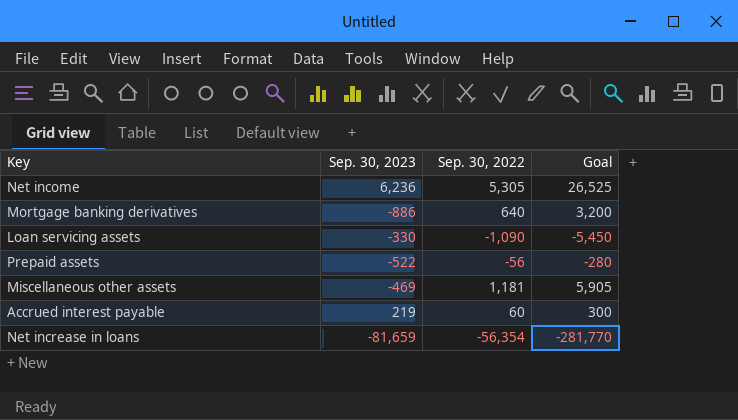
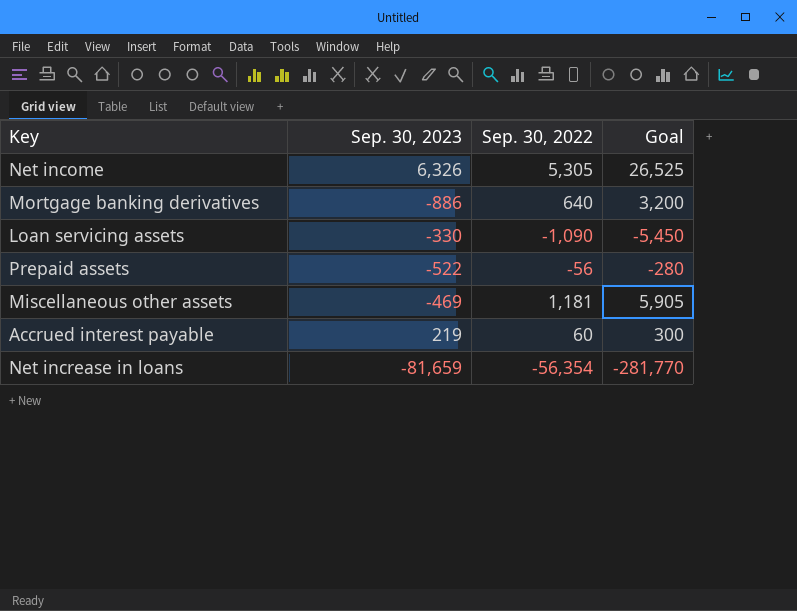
Net income | Sep. 30, 2023: 6,236 -> 6,326

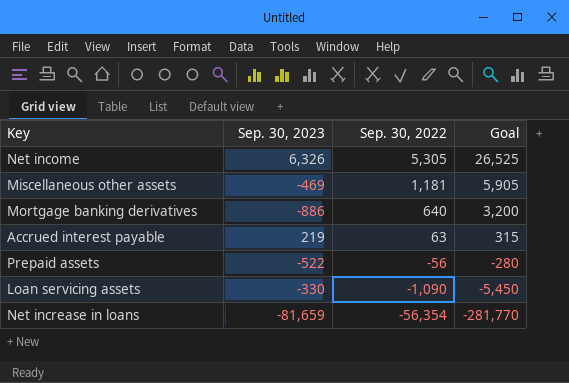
row order: none -> Sep. 30, 2022 descending
Accrued interest payable | Sep. 30, 2022: 60 -> 63
Accrued interest payable | Goal: 300 -> 315

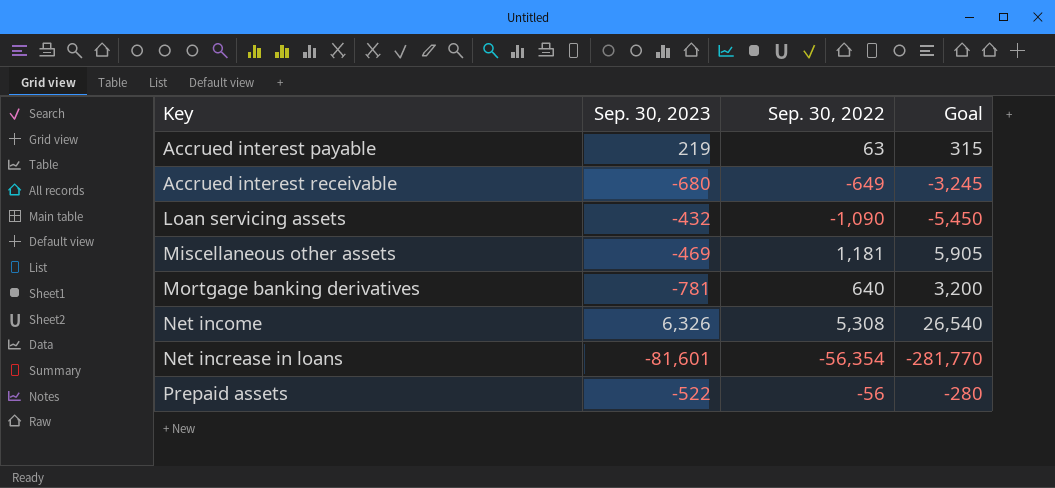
row order: Sep. 30, 2022 descending -> Key ascending
row Accrued interest receivable: none -> -680 | -649 | -3,245
Loan servicing assets | Sep. 30, 2023: -330 -> -432
Mortgage banking derivatives | Sep. 30, 2023: -886 -> -781
Net income | Sep. 30, 2022: 5,305 -> 5,308
Net income | Goal: 26,525 -> 26,540
Net increase in loans | Sep. 30, 2023: -81,659 -> -81,601

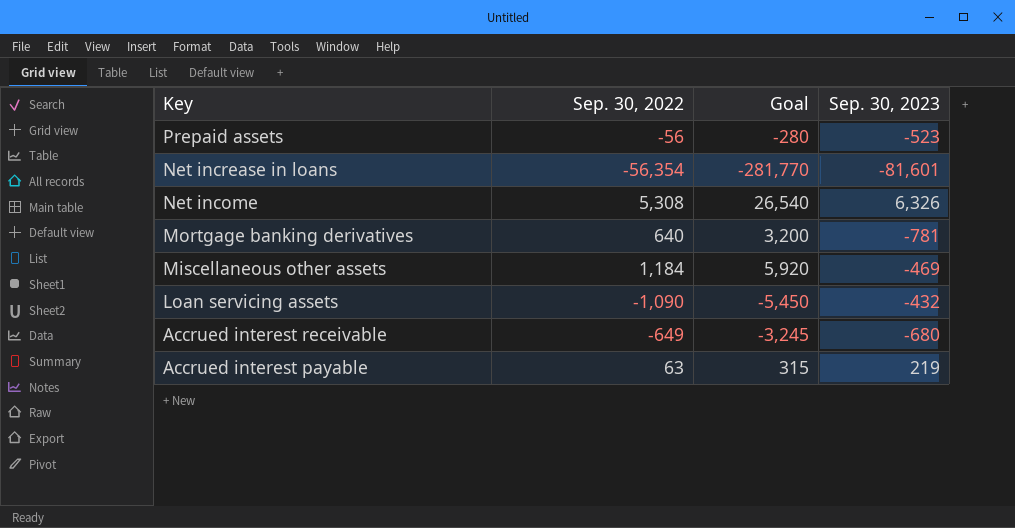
row order: Key ascending -> Key descending
column Sep. 30, 2023 | position: 2 -> 4
Prepaid assets | Sep. 30, 2023: -522 -> -523
Miscellaneous other assets | Sep. 30, 2022: 1,181 -> 1,184
Miscellaneous other assets | Goal: 5,905 -> 5,920

